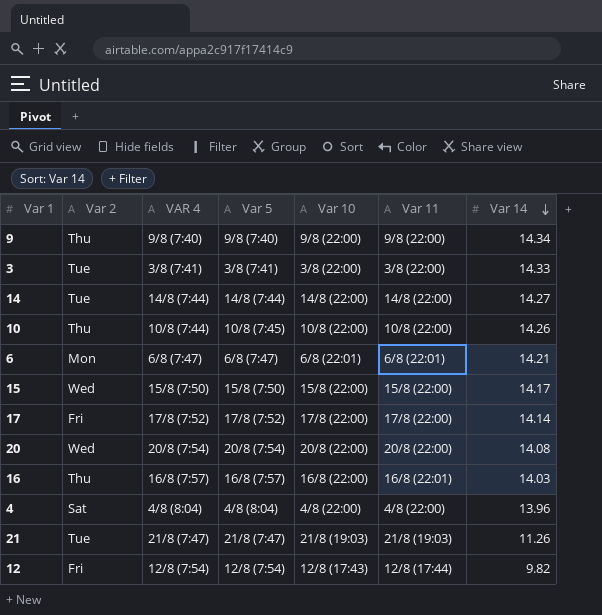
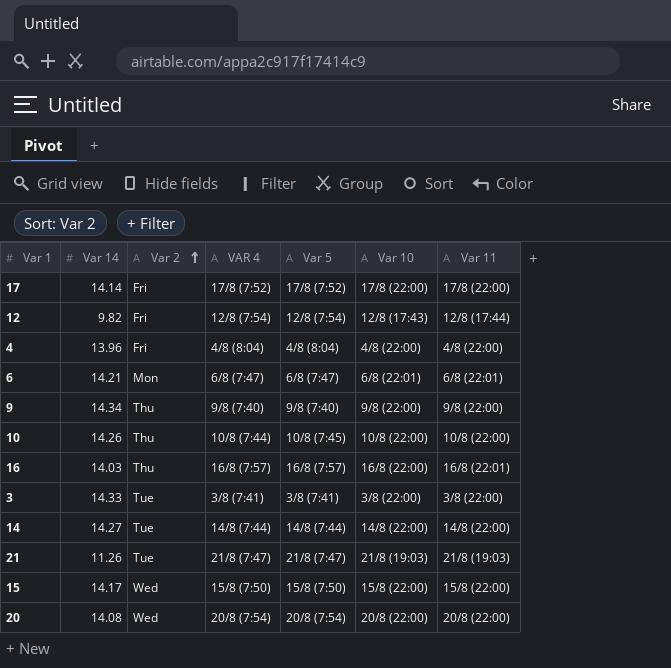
row order: Var 14 descending -> Var 2 ascending
column Var 14 | position: 7 -> 2
4 | Var 2: Sat -> Fri

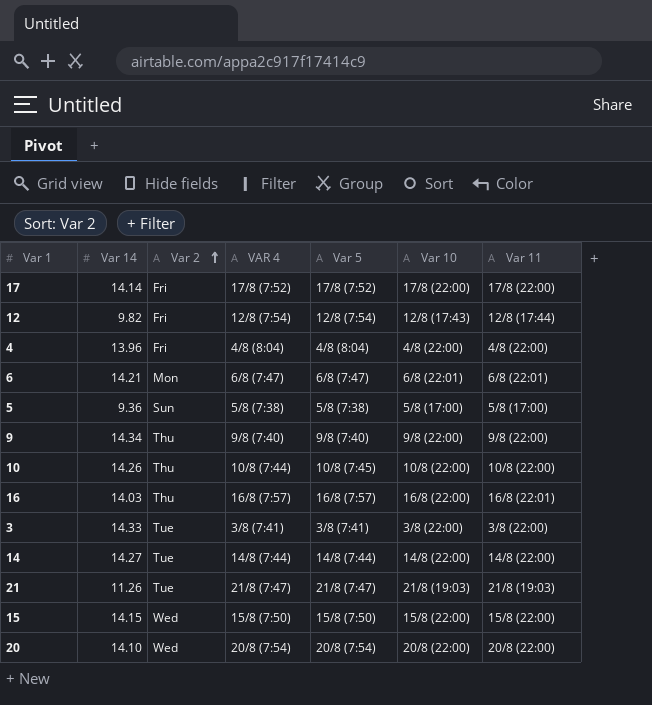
row 5: none -> 9.36 | Sun | 5/8 (7:38) | 5/8 (7:38) | 5/8 (17:00) | 5/8 (17:00)
15 | Var 14: 14.17 -> 14.15
20 | Var 14: 14.08 -> 14.10

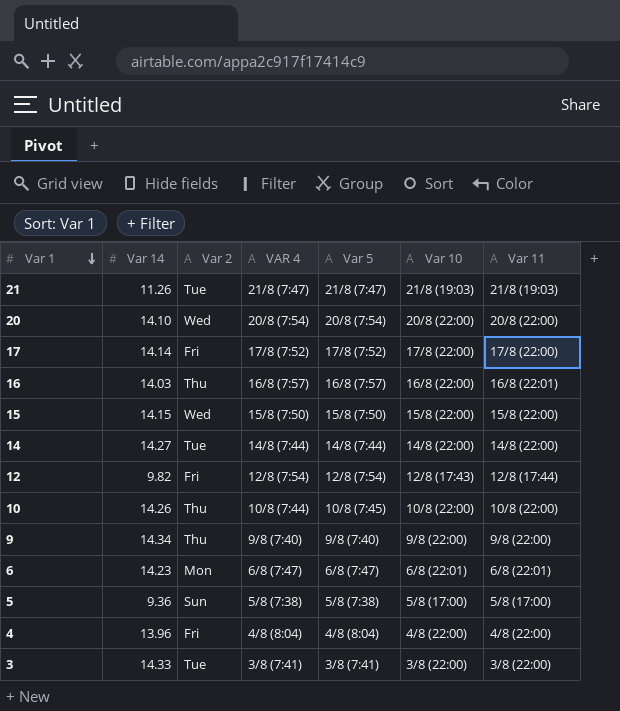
row order: Var 2 ascending -> Var 1 descending
6 | Var 14: 14.21 -> 14.23

